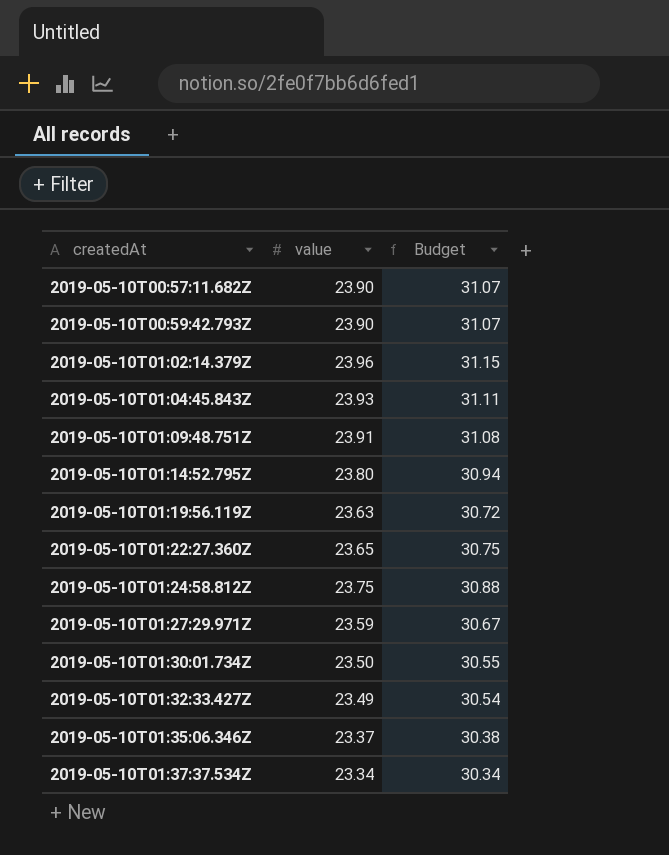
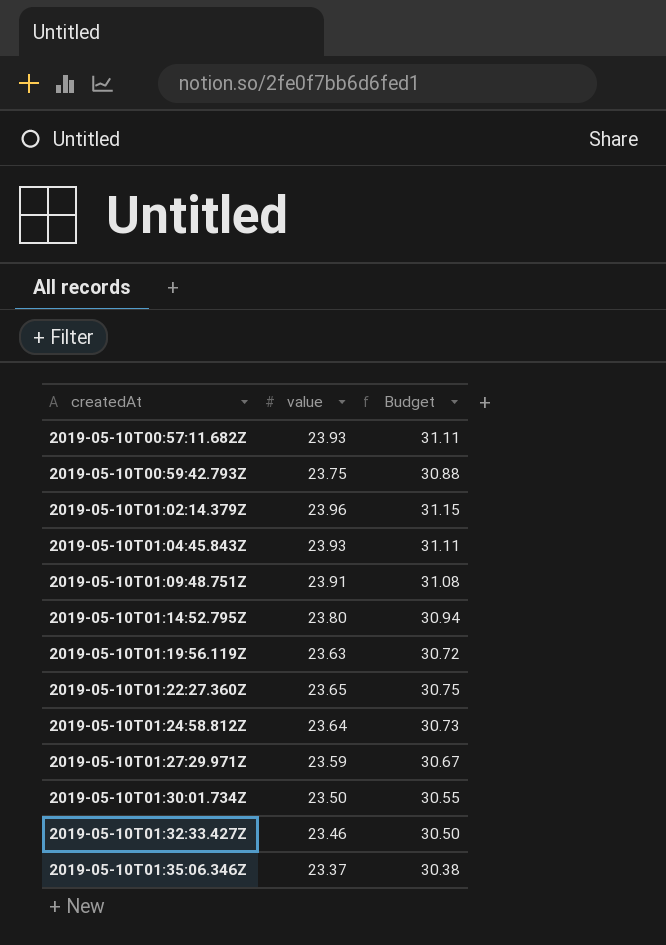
row 2019-05-10T01:37:37.534Z: 23.34 | 30.34 -> none
2019-05-10T00:57:11.682Z | value: 23.90 -> 23.93
2019-05-10T00:57:11.682Z | Budget: 31.07 -> 31.11
2019-05-10T00:59:42.793Z | value: 23.90 -> 23.75
2019-05-10T00:59:42.793Z | Budget: 31.07 -> 30.88
2019-05-10T01:24:58.812Z | value: 23.75 -> 23.64
2019-05-10T01:24:58.812Z | Budget: 30.88 -> 30.73
2019-05-10T01:32:33.427Z | value: 23.49 -> 23.46
2019-05-10T01:32:33.427Z | Budget: 30.54 -> 30.50

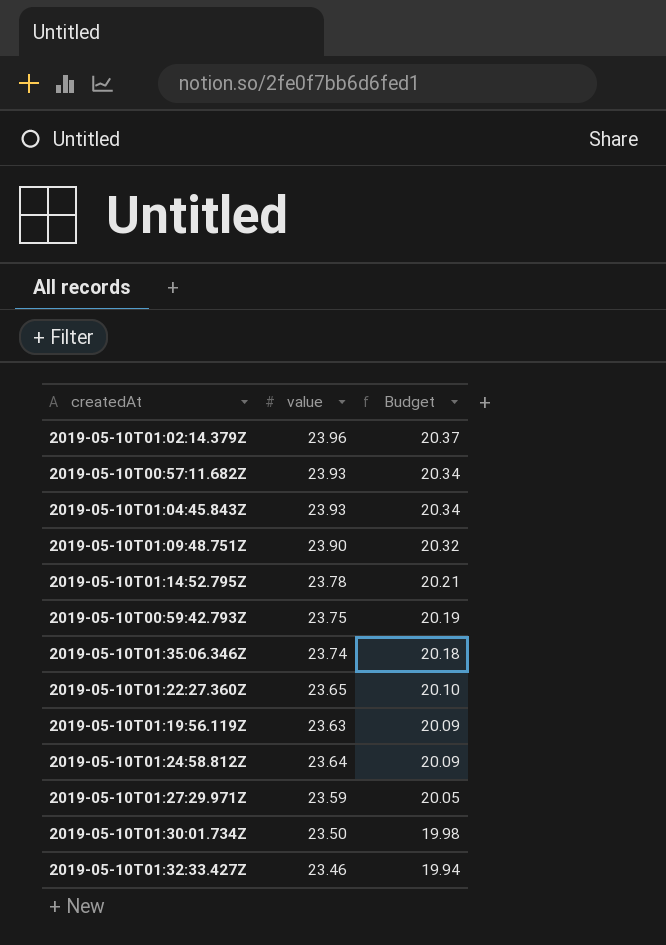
row order: createdAt ascending -> Budget descending
column Budget | formula: [value] * 1.3 -> [value] * 0.85
2019-05-10T01:09:48.751Z | value: 23.91 -> 23.90
2019-05-10T01:14:52.795Z | value: 23.80 -> 23.78
2019-05-10T01:35:06.346Z | value: 23.37 -> 23.74

